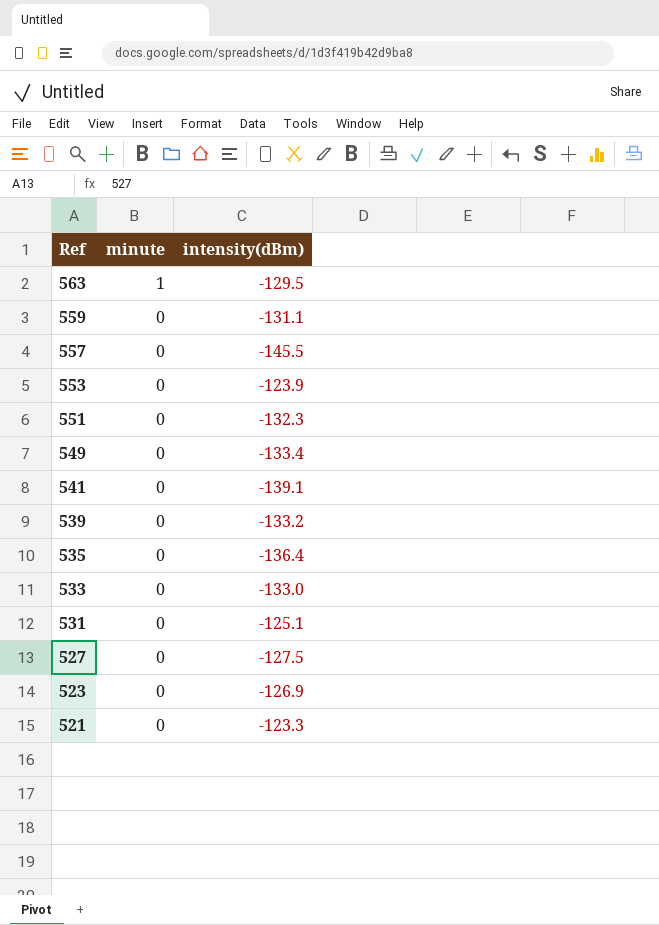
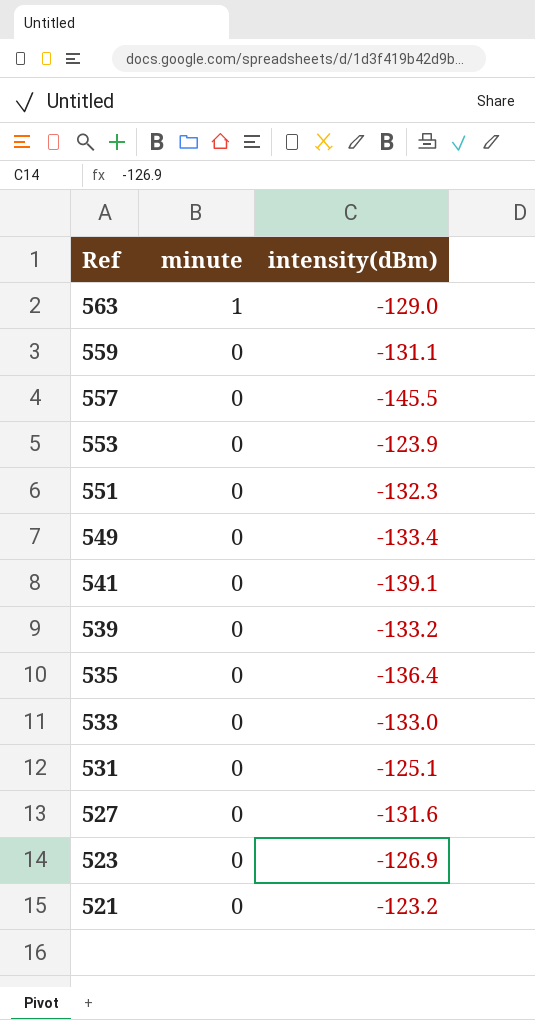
563 | intensity(dBm): -129.5 -> -129.0
527 | intensity(dBm): -127.5 -> -131.6
521 | intensity(dBm): -123.3 -> -123.2

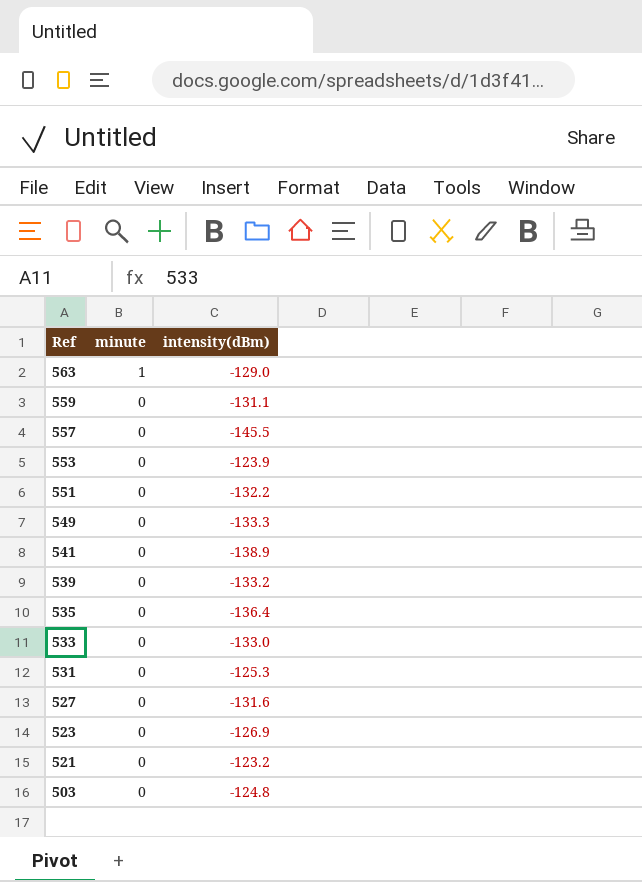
551 | intensity(dBm): -132.3 -> -132.2
549 | intensity(dBm): -133.4 -> -133.3
541 | intensity(dBm): -139.1 -> -138.9
531 | intensity(dBm): -125.1 -> -125.3
row 503: none -> 0 | -124.8

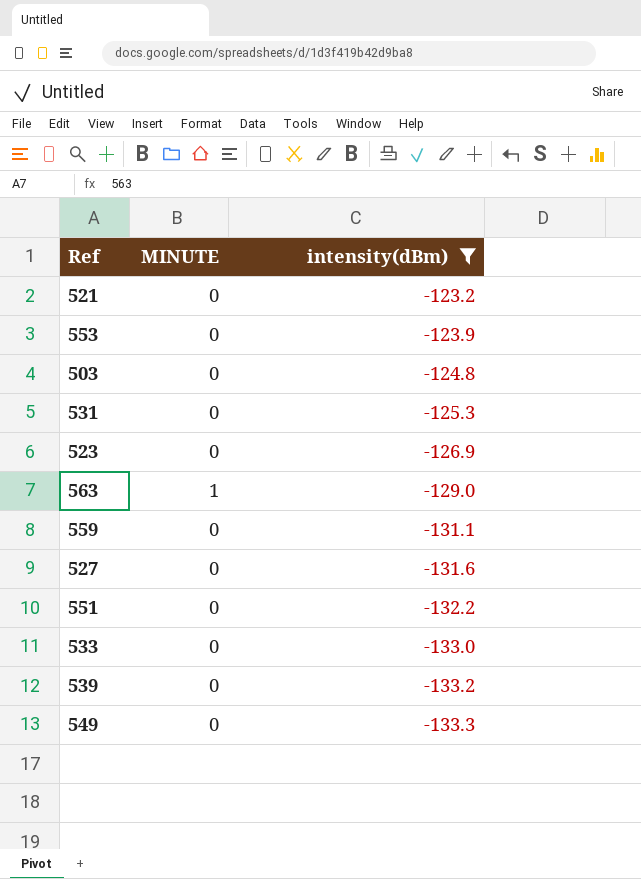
filter: none -> intensity(dBm) >= -133.3
row order: Ref descending -> intensity(dBm) descending
column name: minute -> MINUTE

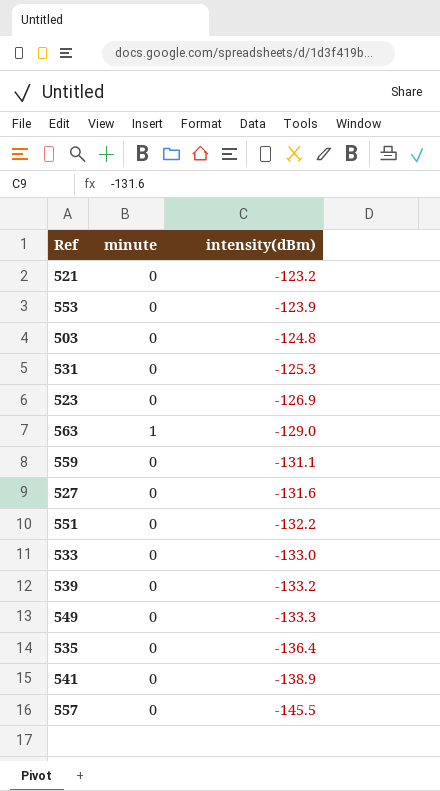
filter: intensity(dBm) >= -133.3 -> none
column name: MINUTE -> minute

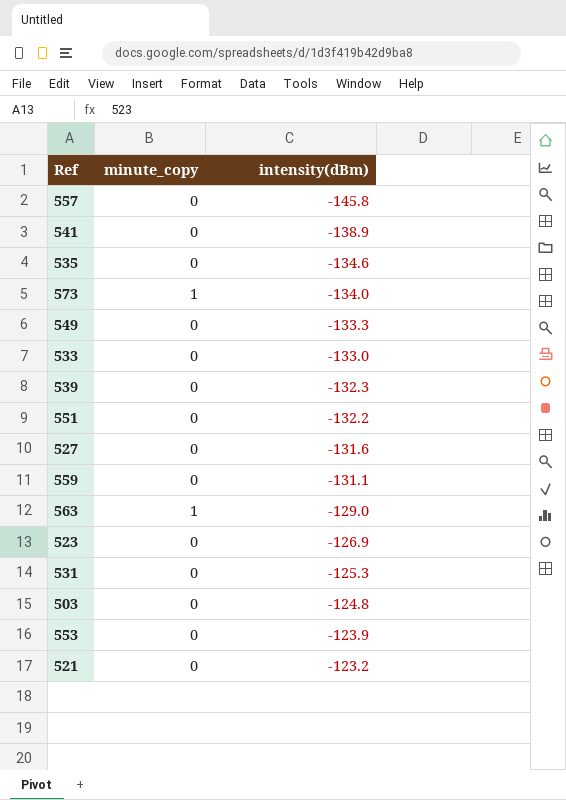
row order: intensity(dBm) descending -> intensity(dBm) ascending
column name: minute -> minute_copy
557 | intensity(dBm): -145.5 -> -145.8
535 | intensity(dBm): -136.4 -> -134.6
row 573: none -> 1 | -134.0
539 | intensity(dBm): -133.2 -> -132.3

